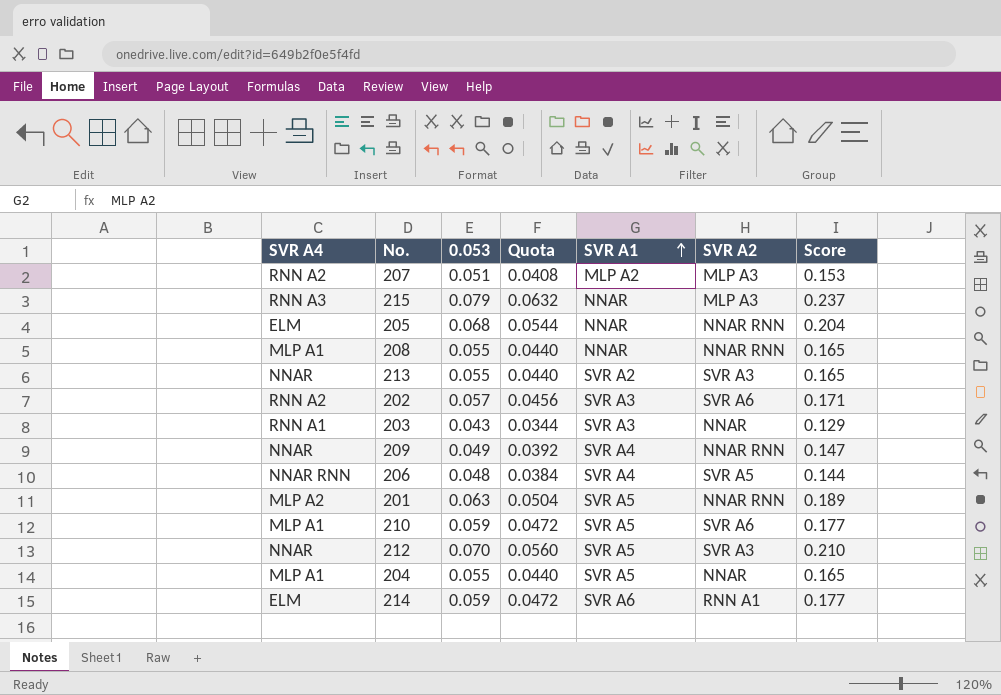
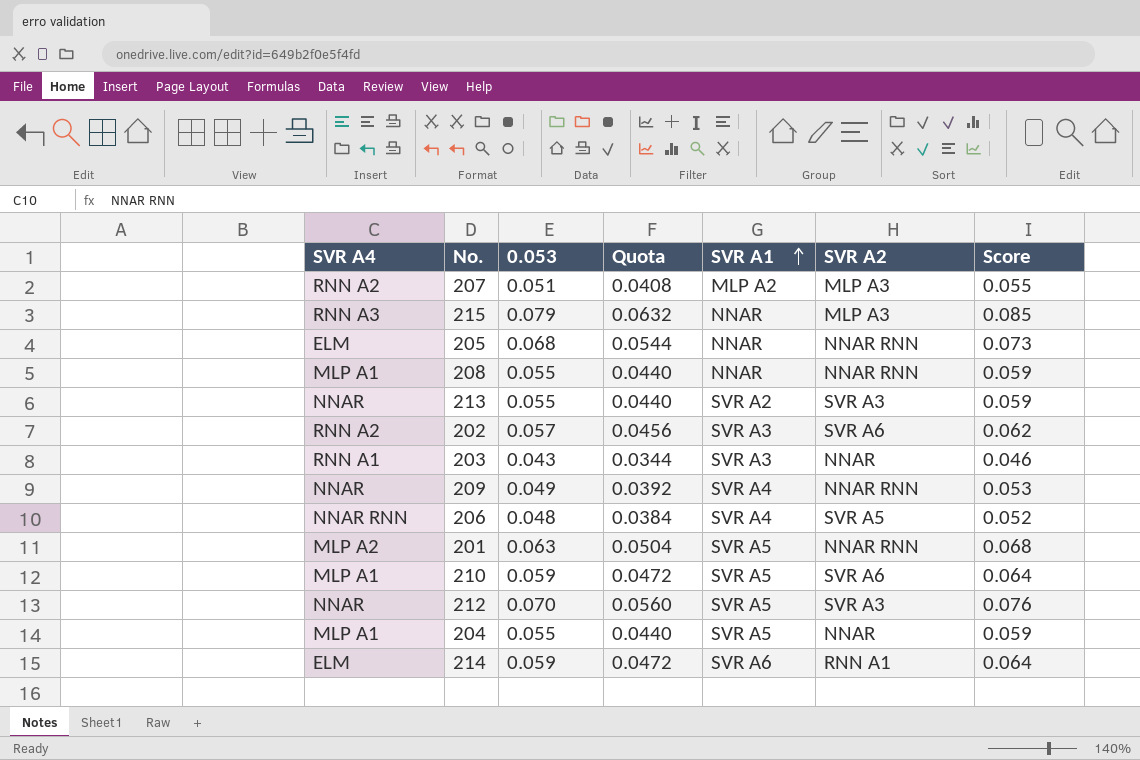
column Score | formula: [0.053] * 3 -> [0.053] * 1.08

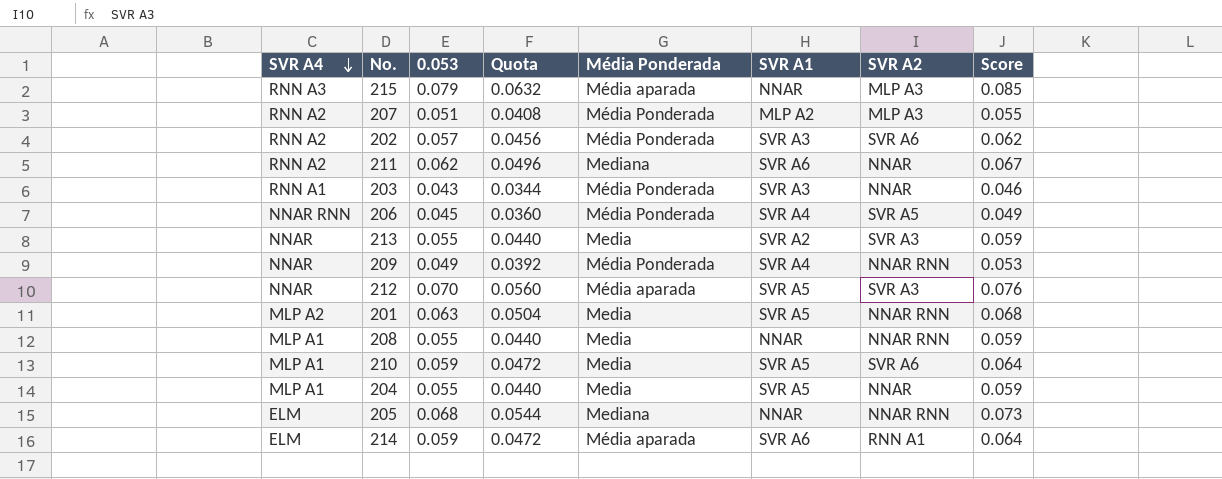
row order: SVR A1 ascending -> SVR A4 descending
column Média Ponderada | position: none -> 5
row 211: none -> RNN A2 | 0.062 | 0.0496 | Mediana | SVR A6 | NNAR | 0.067
206 | 0.053: 0.048 -> 0.045
206 | Quota: 0.0384 -> 0.0360
206 | Score: 0.052 -> 0.049

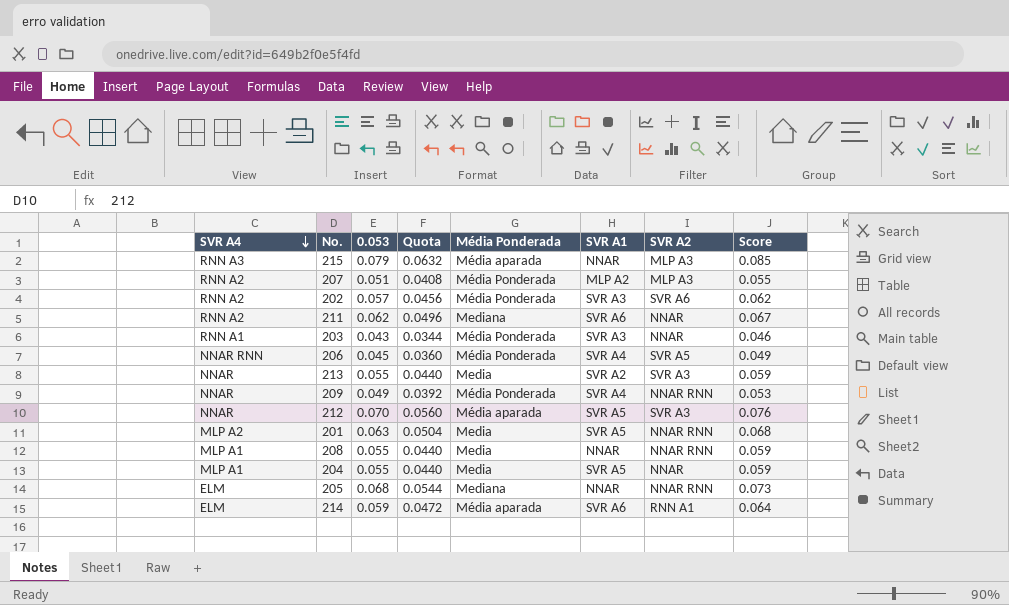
row 210: MLP A1 | 0.059 | 0.0472 | Media | SVR A5 | SVR A6 | 0.064 -> none

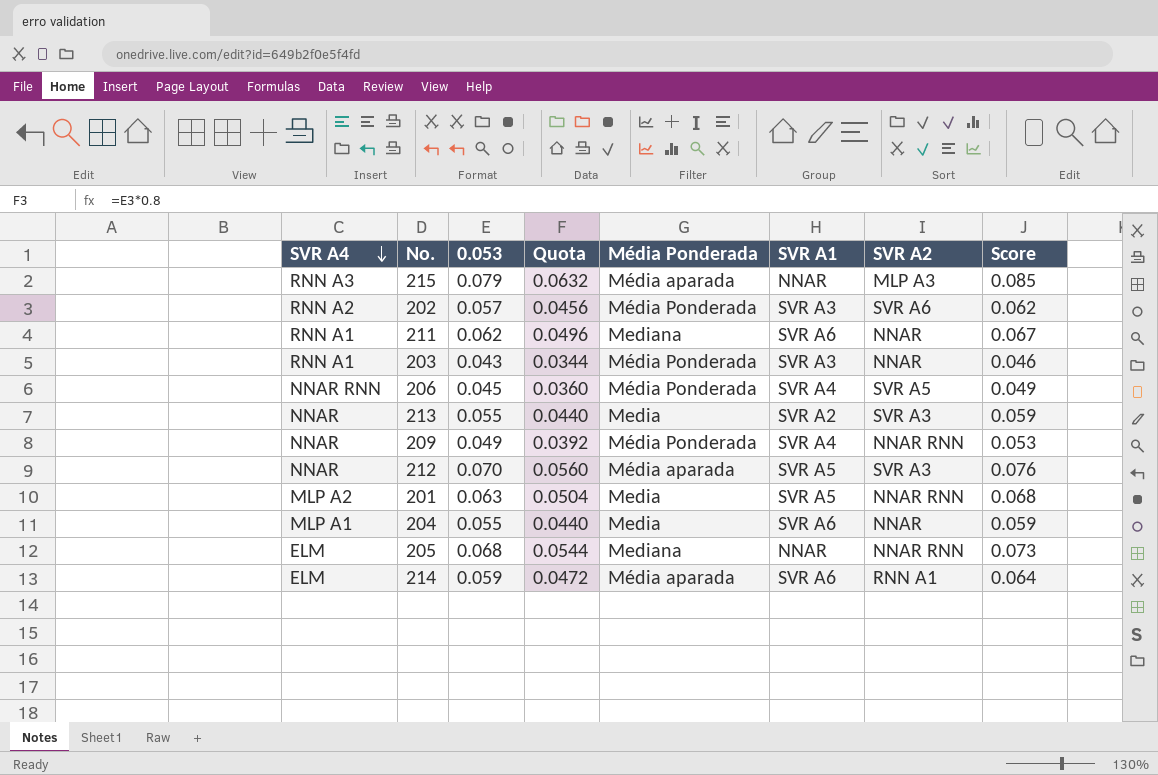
row 207: RNN A2 | 0.051 | 0.0408 | Média Ponderada | MLP A2 | MLP A3 | 0.055 -> none
row 208: MLP A1 | 0.055 | 0.0440 | Media | NNAR | NNAR RNN | 0.059 -> none
211 | SVR A4: RNN A2 -> RNN A1
204 | SVR A1: SVR A5 -> SVR A6

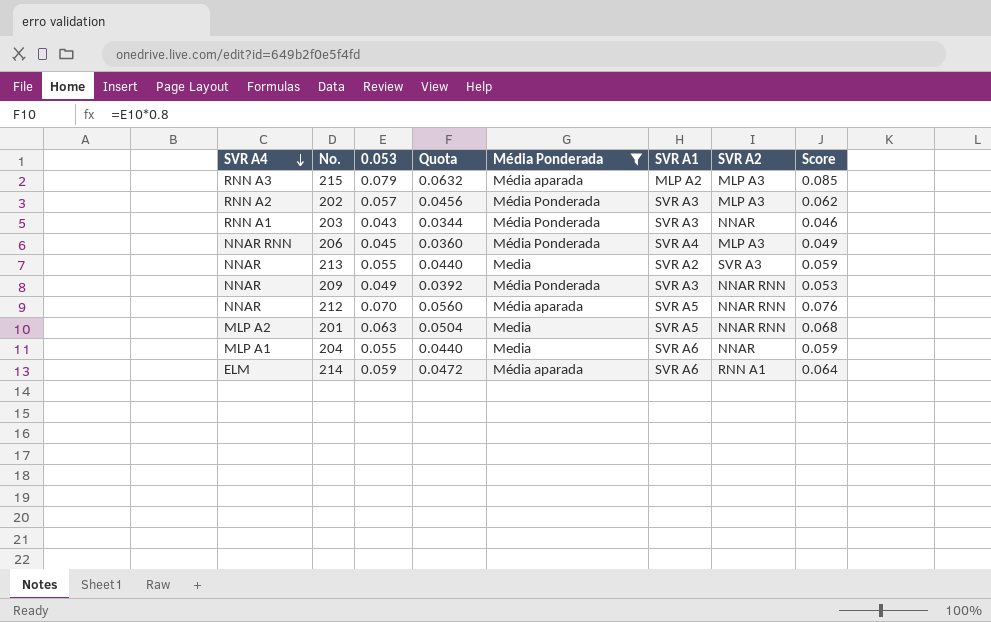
filter: none -> Média Ponderada != Mediana
215 | SVR A1: NNAR -> MLP A2
202 | SVR A2: SVR A6 -> MLP A3
206 | SVR A2: SVR A5 -> MLP A3
209 | SVR A1: SVR A4 -> SVR A3
212 | SVR A2: SVR A3 -> NNAR RNN

